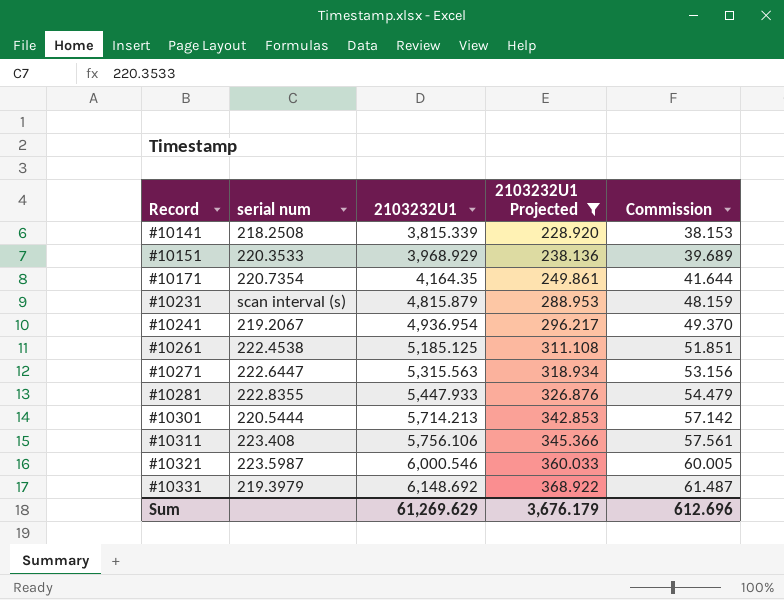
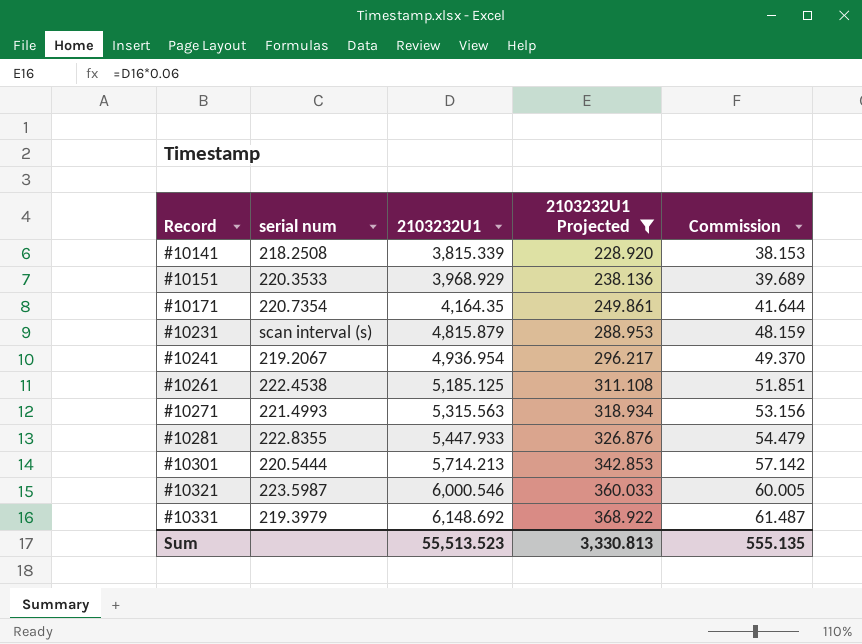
row #10311: 223.408 | 5,756.106 | 345.366 | 57.561 -> none
#10271 | serial num: 222.6447 -> 221.4993
Sum | 2103232U1: 61,269.629 -> 55,513.523
Sum | 2103232U1 Projected: 3,676.179 -> 3,330.813
Sum | Commission: 612.696 -> 555.135

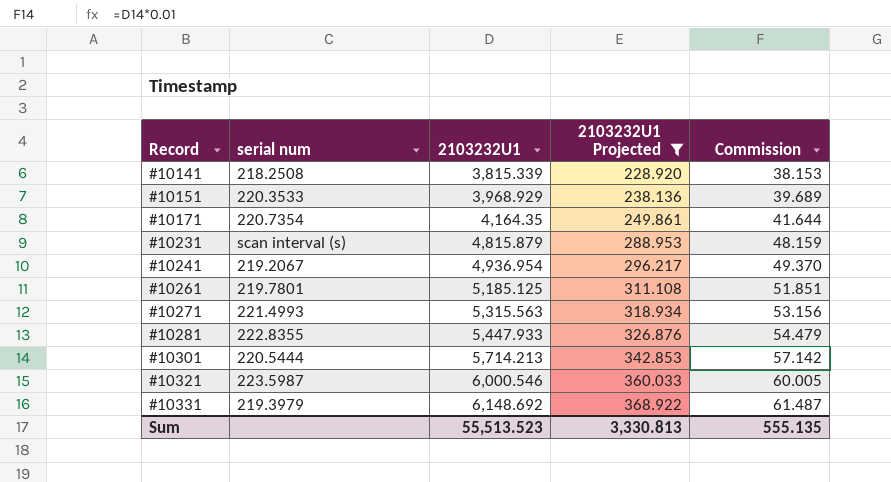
#10261 | serial num: 222.4538 -> 219.7801

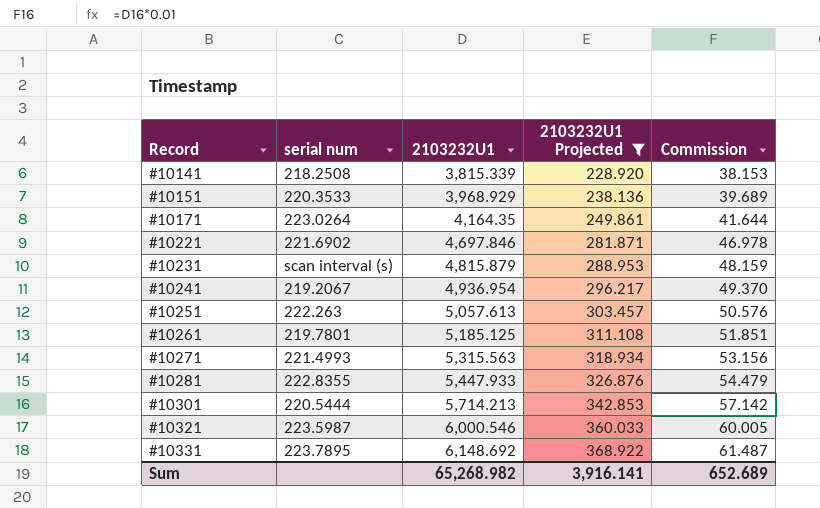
#10171 | serial num: 220.7354 -> 223.0264
row #10221: none -> 221.6902 | 4,697.846 | 281.871 | 46.978
row #10251: none -> 222.263 | 5,057.613 | 303.457 | 50.576
#10331 | serial num: 219.3979 -> 223.7895
Sum | 2103232U1: 55,513.523 -> 65,268.982
Sum | 2103232U1 Projected: 3,330.813 -> 3,916.141
Sum | Commission: 555.135 -> 652.689

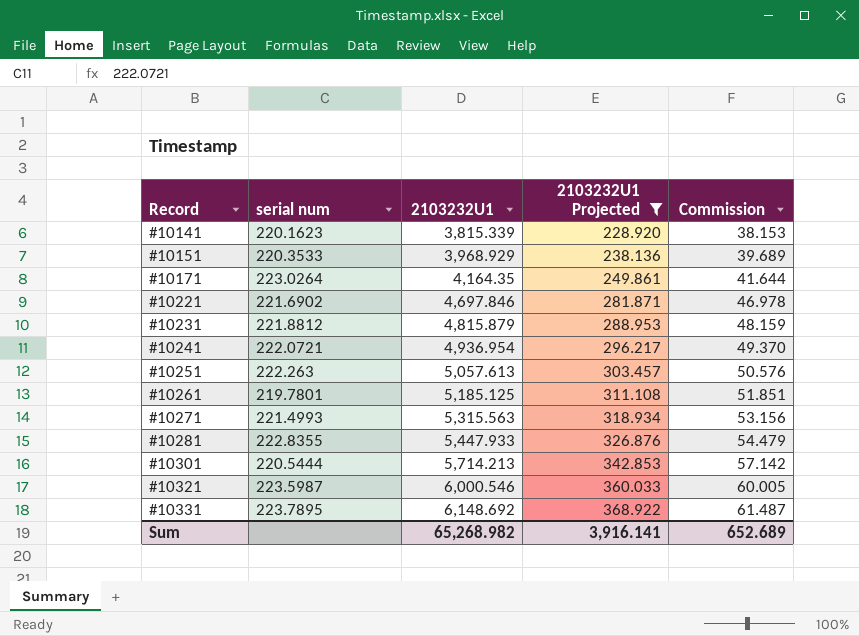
#10141 | serial num: 218.2508 -> 220.1623
#10231 | serial num: scan interval (s) -> 221.8812
#10241 | serial num: 219.2067 -> 222.0721

